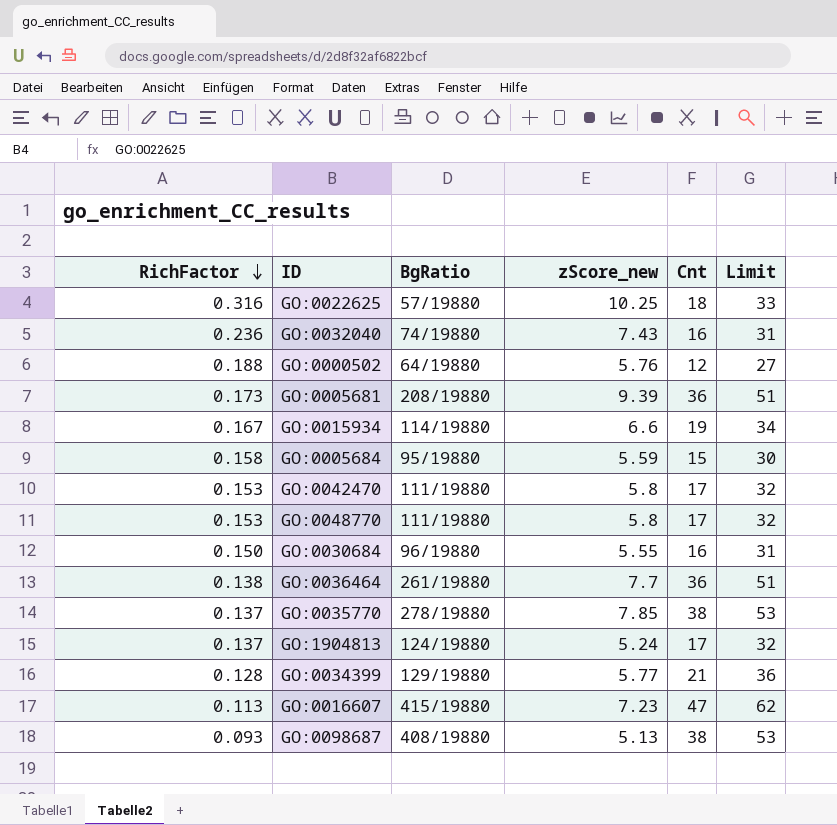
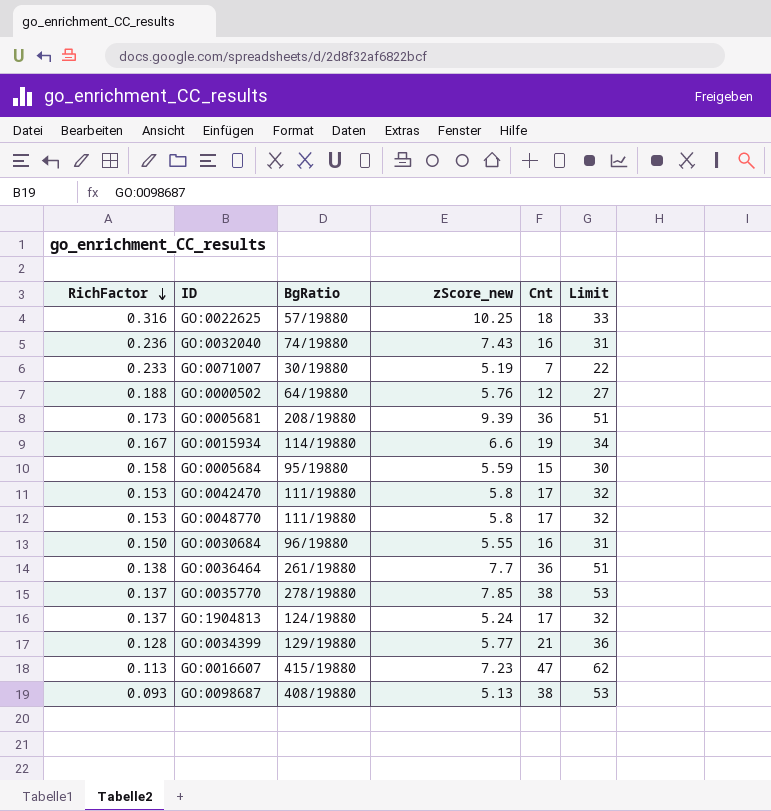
row GO:0071007: none -> 0.233 | 30/19880 | 5.19 | 7 | 22

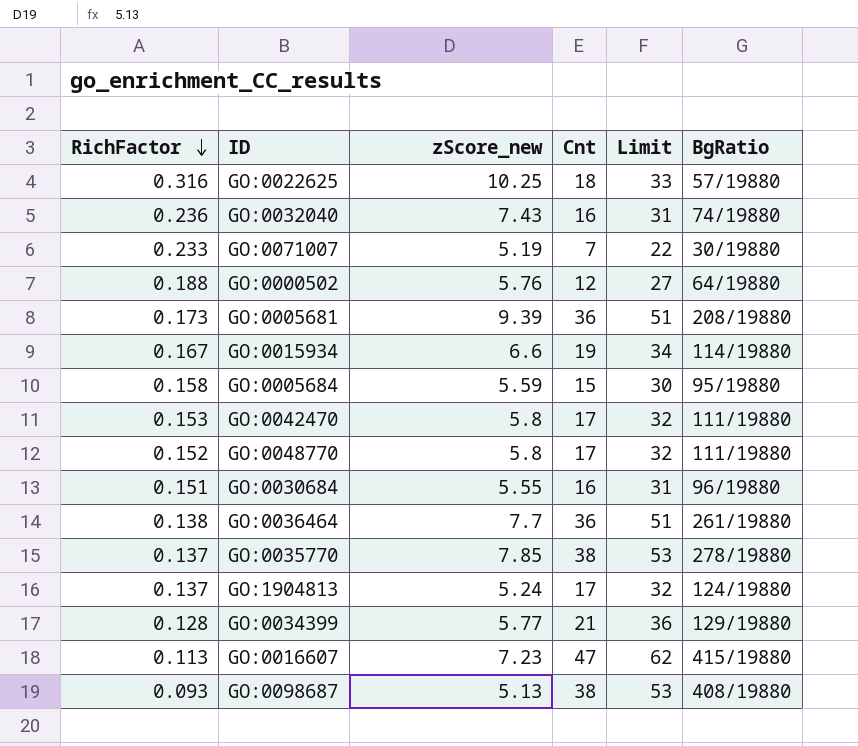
column BgRatio | position: 3 -> 6
GO:0048770 | RichFactor: 0.153 -> 0.152
GO:0030684 | RichFactor: 0.150 -> 0.151

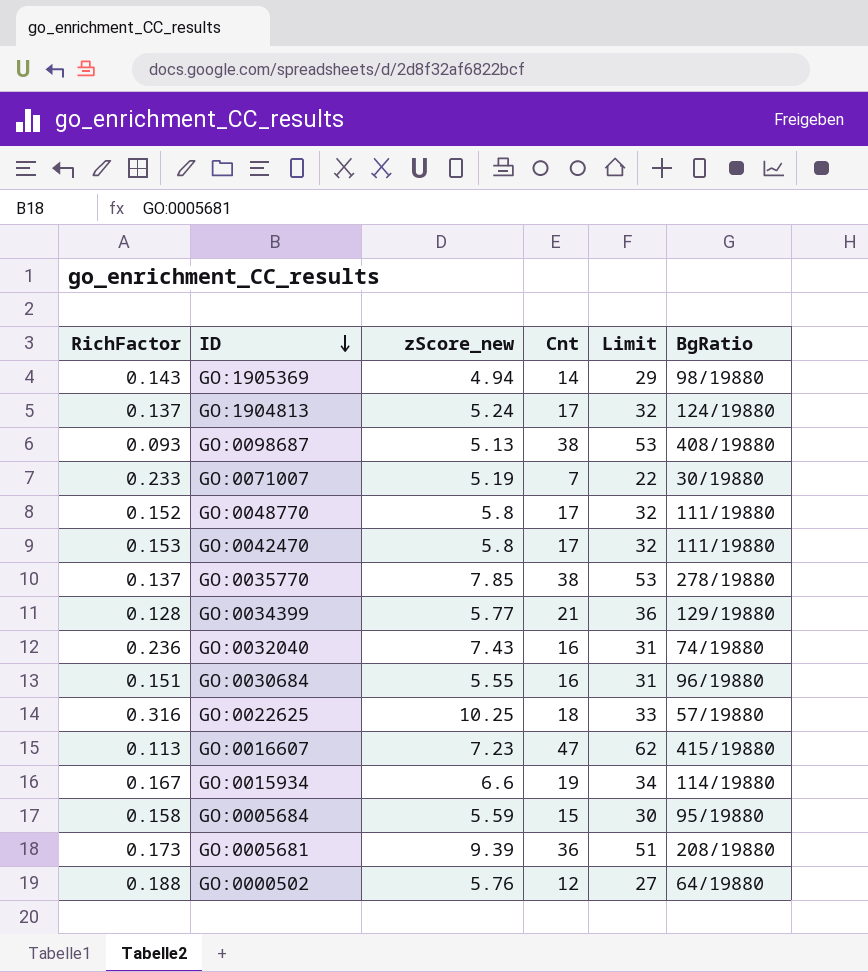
row order: RichFactor descending -> ID descending
row GO:0036464: 0.138 | 7.7 | 36 | 51 | 261/19880 -> none
row GO:1905369: none -> 0.143 | 4.94 | 14 | 29 | 98/19880

